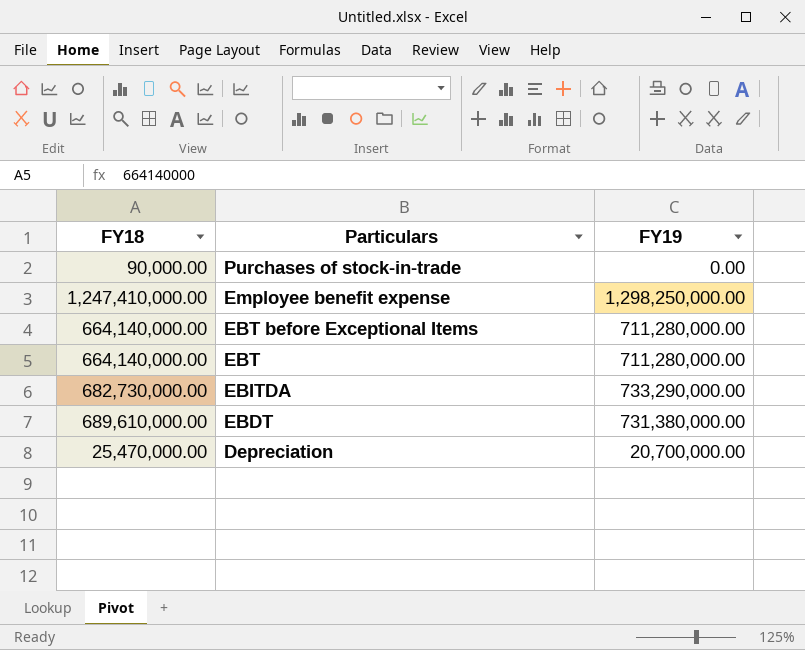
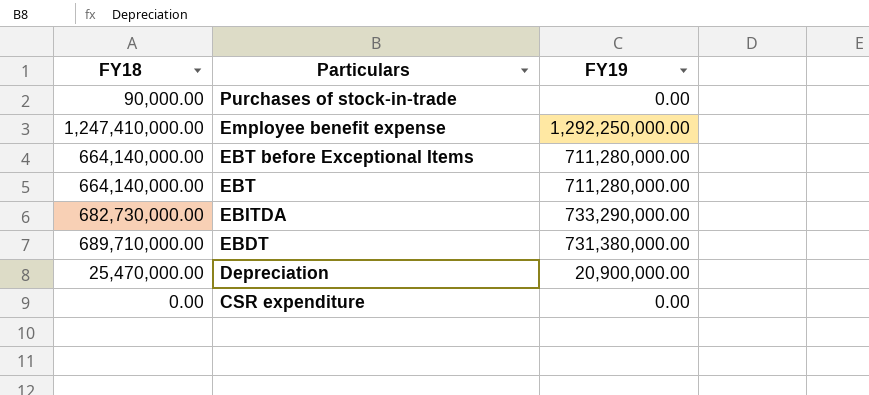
Employee benefit expense | FY19: 1,298,250,000.00 -> 1,292,250,000.00
EBDT | FY18: 689,610,000.00 -> 689,710,000.00
Depreciation | FY19: 20,700,000.00 -> 20,900,000.00
row CSR expenditure: none -> 0.00 | 0.00

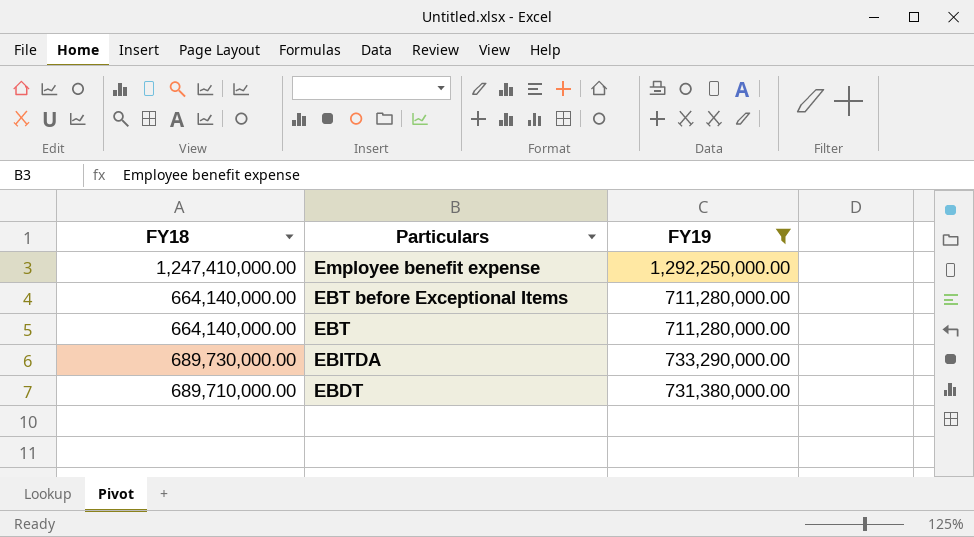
filter: none -> FY19 >= 711,280,000.00
EBITDA | FY18: 682,730,000.00 -> 689,730,000.00

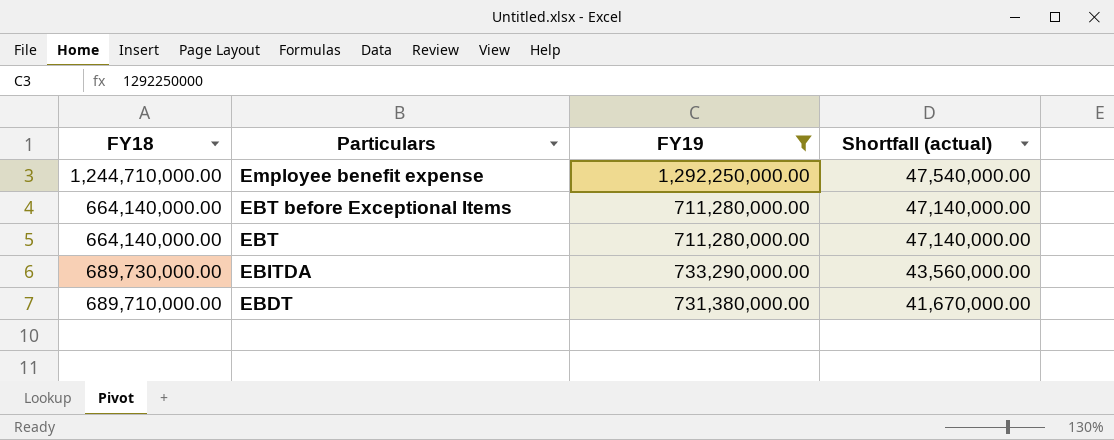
column Shortfall (actual) | formula: none -> [FY19] - [FY18]
Employee benefit expense | FY18: 1,247,410,000.00 -> 1,244,710,000.00

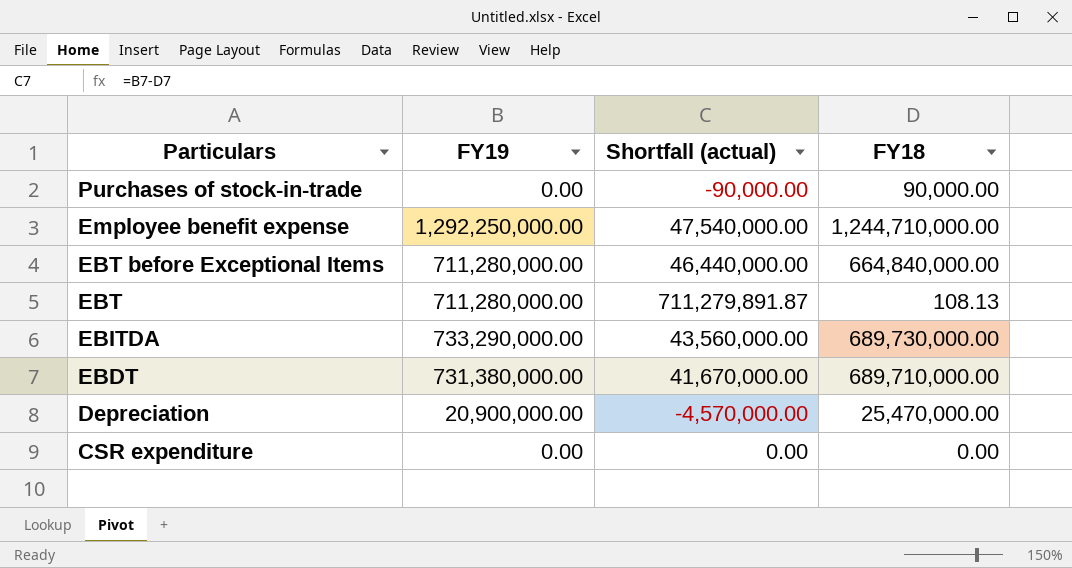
filter: FY19 >= 711,280,000.00 -> none
column FY18 | position: 1 -> 4
EBT before Exceptional Items | Shortfall (actual): 47,140,000.00 -> 46,440,000.00
EBT before Exceptional Items | FY18: 664,140,000.00 -> 664,840,000.00
EBT | Shortfall (actual): 47,140,000.00 -> 711,279,891.87
EBT | FY18: 664,140,000.00 -> 108.13

